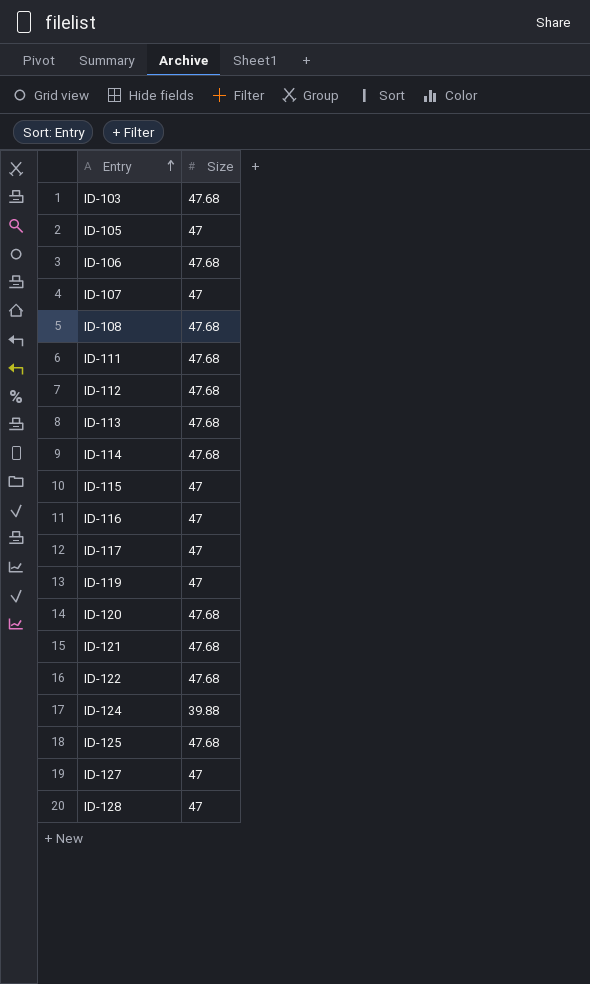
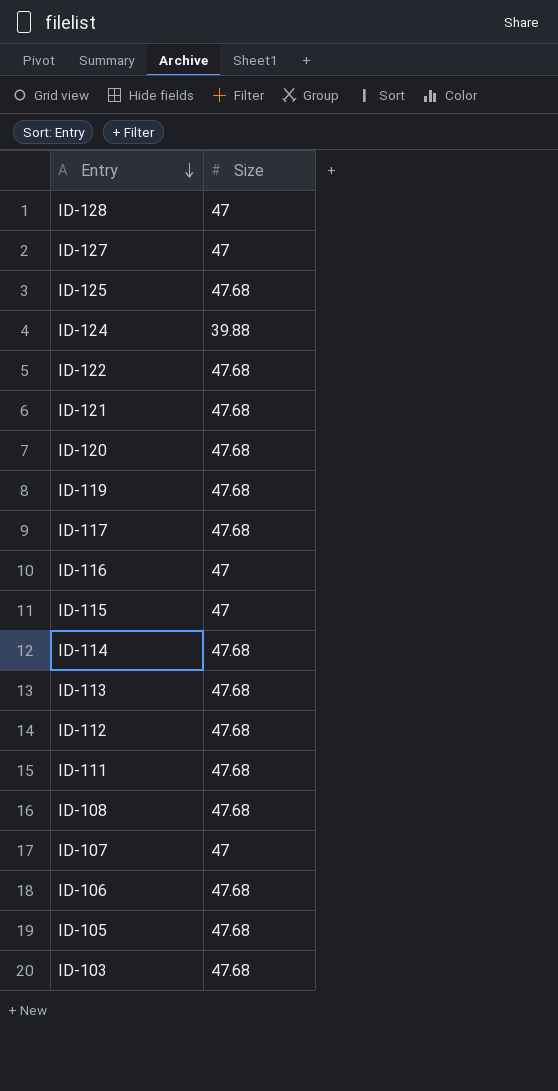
row order: Entry ascending -> Entry descending
ID-119 | Size: 47 -> 47.68
ID-117 | Size: 47 -> 47.68
ID-105 | Size: 47 -> 47.68

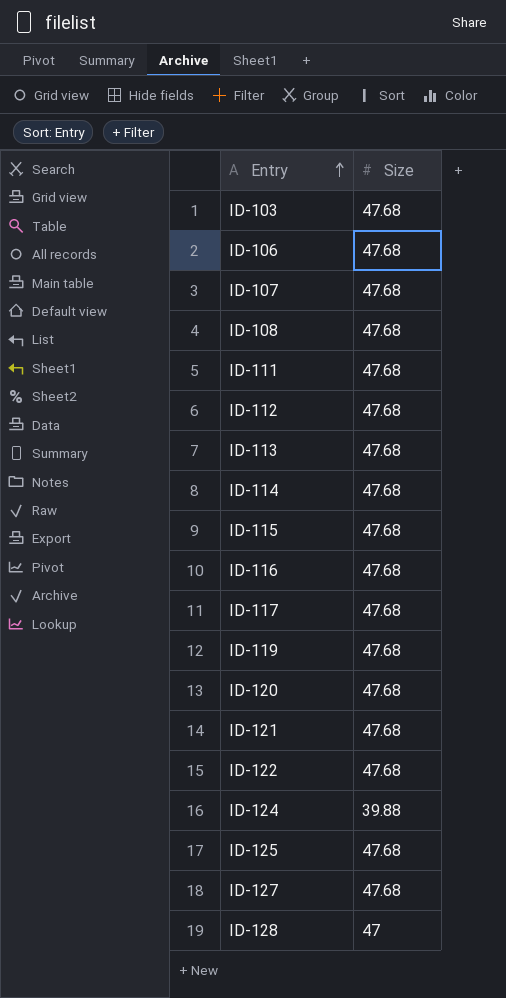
row order: Entry descending -> Entry ascending
row ID-105: 47.68 -> none
ID-107 | Size: 47 -> 47.68
ID-115 | Size: 47 -> 47.68
ID-116 | Size: 47 -> 47.68
ID-127 | Size: 47 -> 47.68

